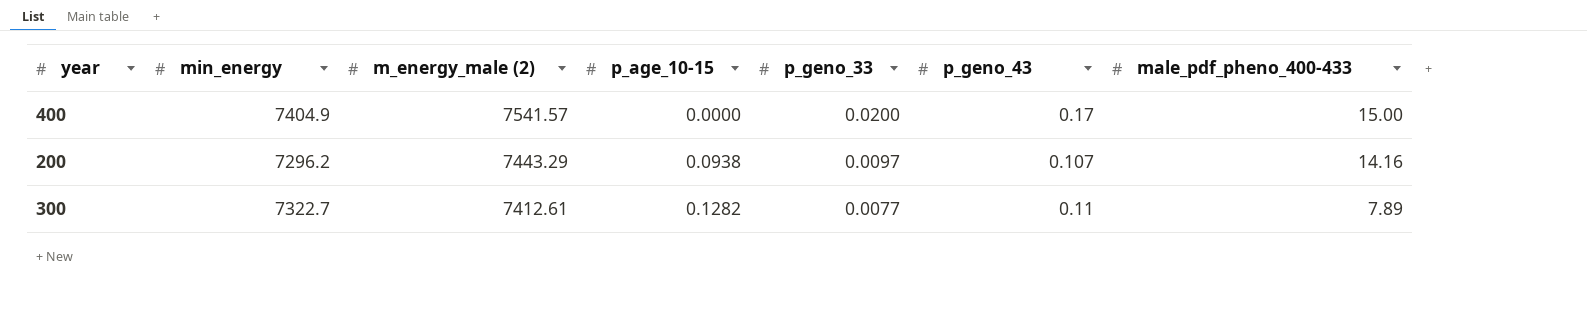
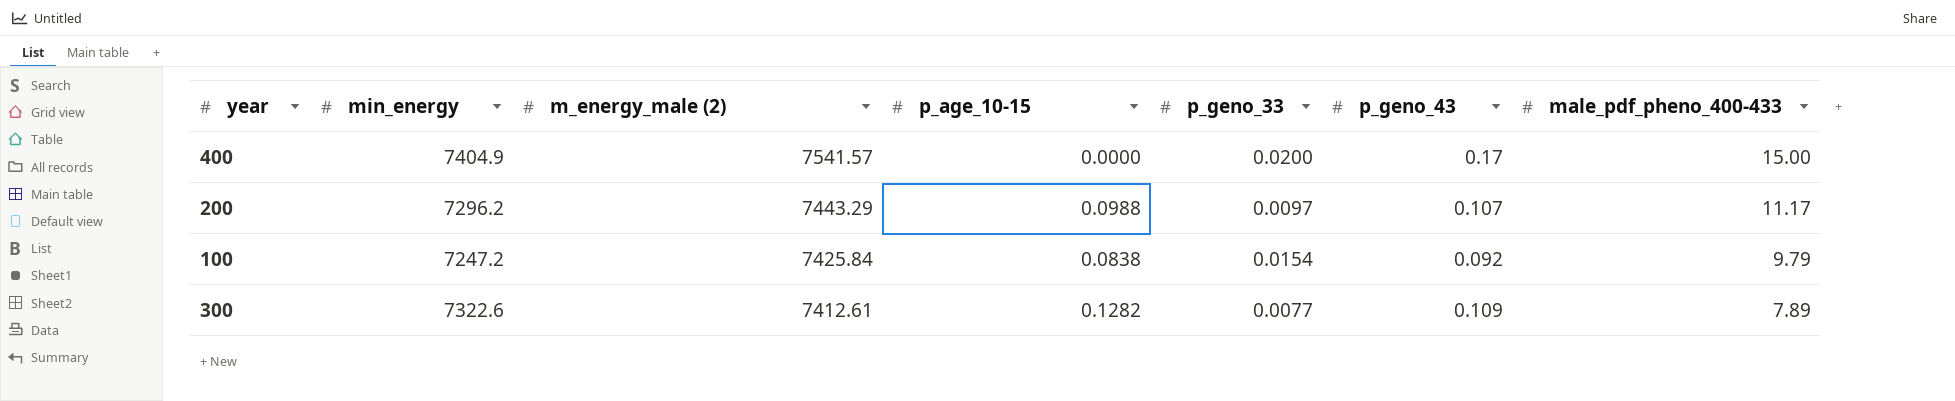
200 | p_age_10-15: 0.0938 -> 0.0988
200 | male_pdf_pheno_400-433: 14.16 -> 11.17
row 100: none -> 7247.2 | 7425.84 | 0.0838 | 0.0154 | 0.092 | 9.79
300 | min_energy: 7322.7 -> 7322.6
300 | p_geno_43: 0.11 -> 0.109

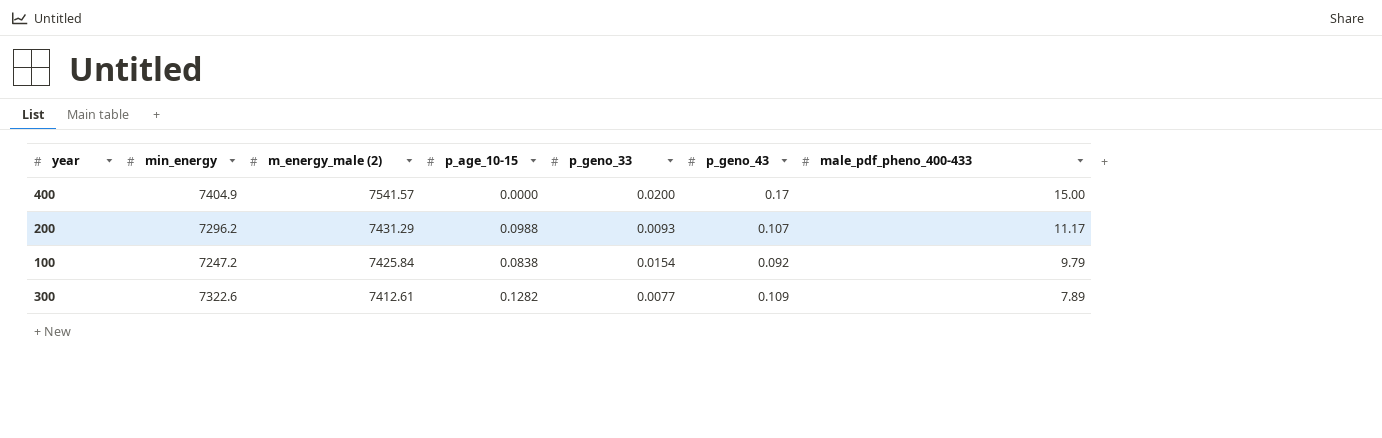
200 | m_energy_male (2): 7443.29 -> 7431.29
200 | p_geno_33: 0.0097 -> 0.0093

